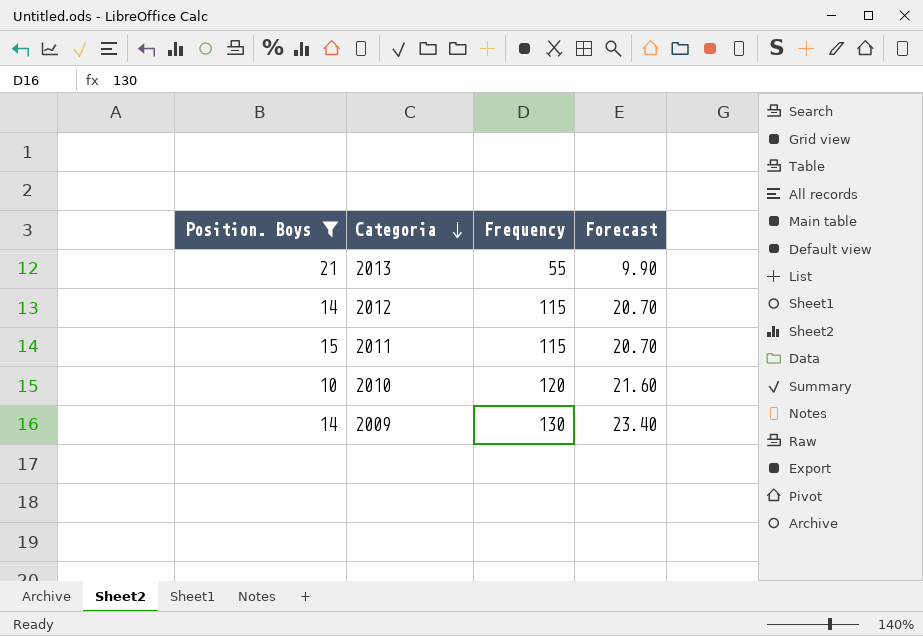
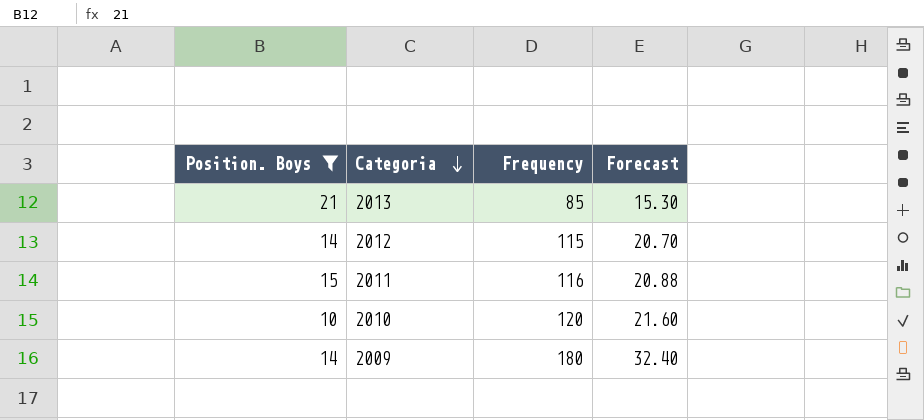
2013 | Frequency: 55 -> 85
2013 | Forecast: 9.90 -> 15.30
2011 | Frequency: 115 -> 116
2011 | Forecast: 20.70 -> 20.88
2009 | Frequency: 130 -> 180
2009 | Forecast: 23.40 -> 32.40

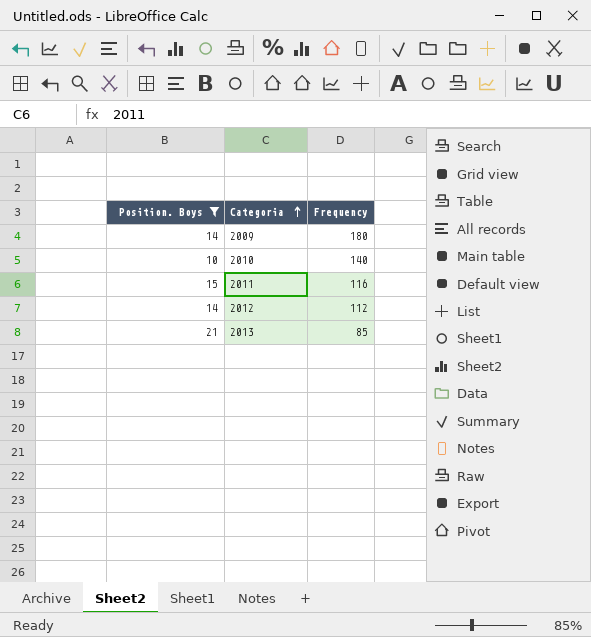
row order: Categoria descending -> Categoria ascending
column Forecast | formula: [Frequency] * 0.18 -> none
2010 | Frequency: 120 -> 140
2012 | Frequency: 115 -> 112

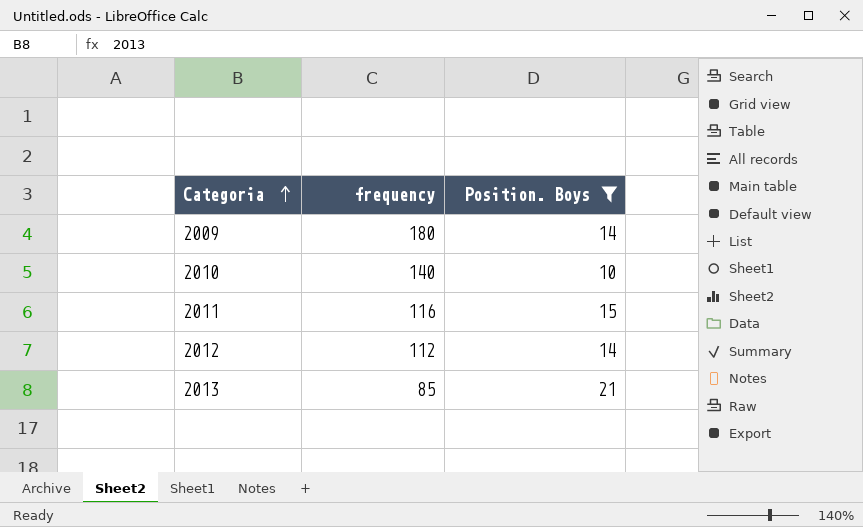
column name: Frequency -> frequency
column Position. Boys | position: 1 -> 3

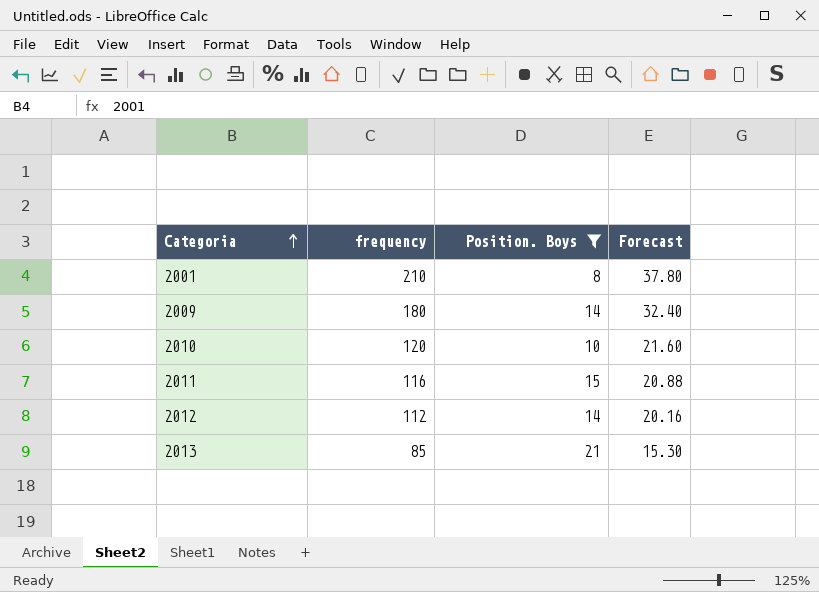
column Forecast | formula: none -> [frequency] * 0.18
row 2001: none -> 210 | 8 | 37.80
2010 | frequency: 140 -> 120

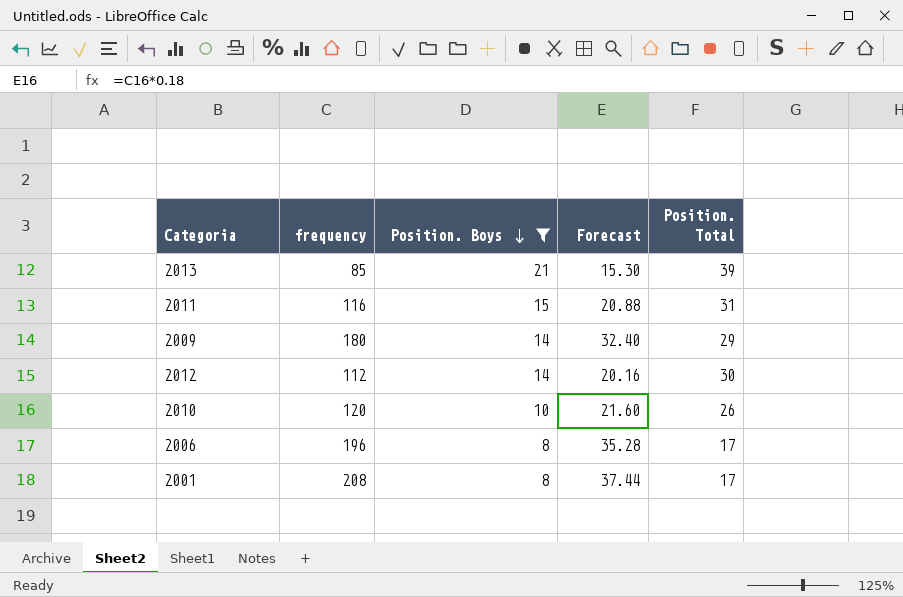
row order: Categoria ascending -> Position. Boys descending
column Position. Total | position: none -> 5
row 2006: none -> 196 | 8 | 35.28 | 17
2001 | frequency: 210 -> 208
2001 | Forecast: 37.80 -> 37.44

